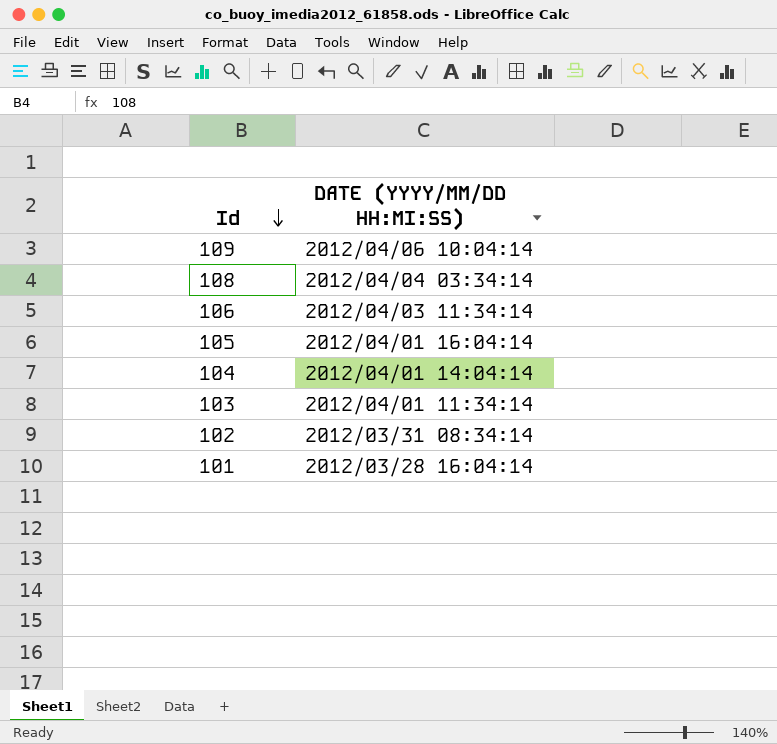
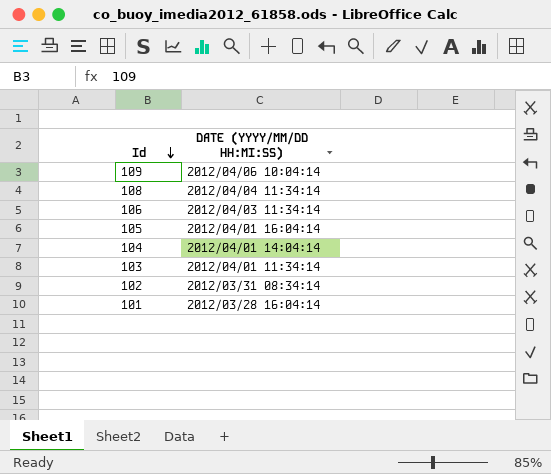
108 | DATE (YYYY/MM/DD HH:MI:SS): 2012/04/04 03:34:14 -> 2012/04/04 11:34:14

